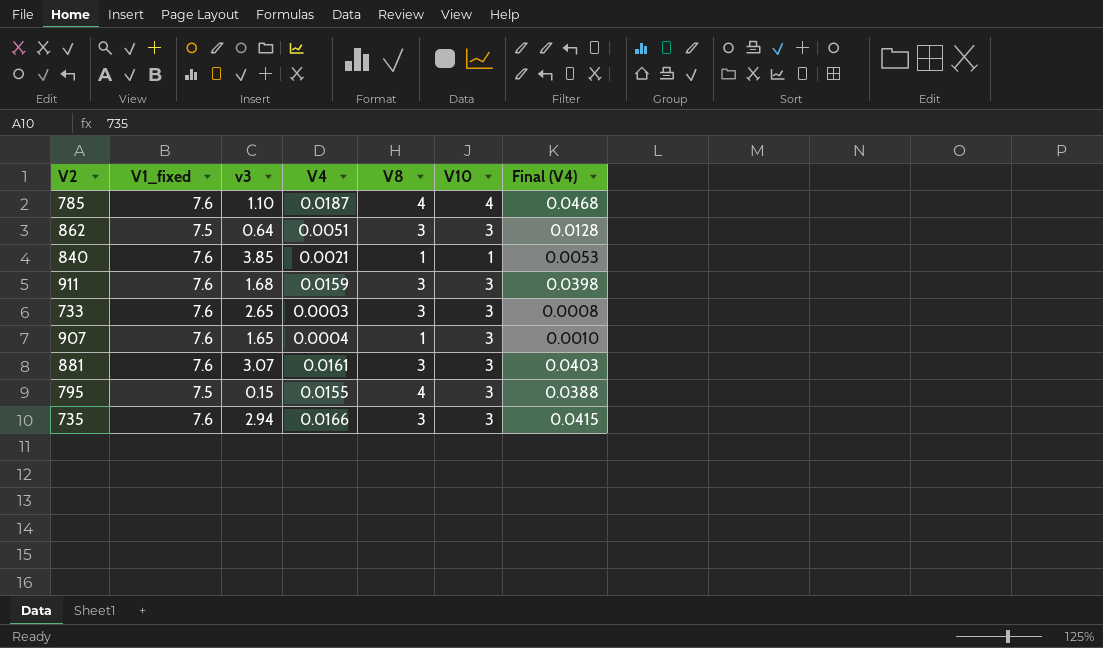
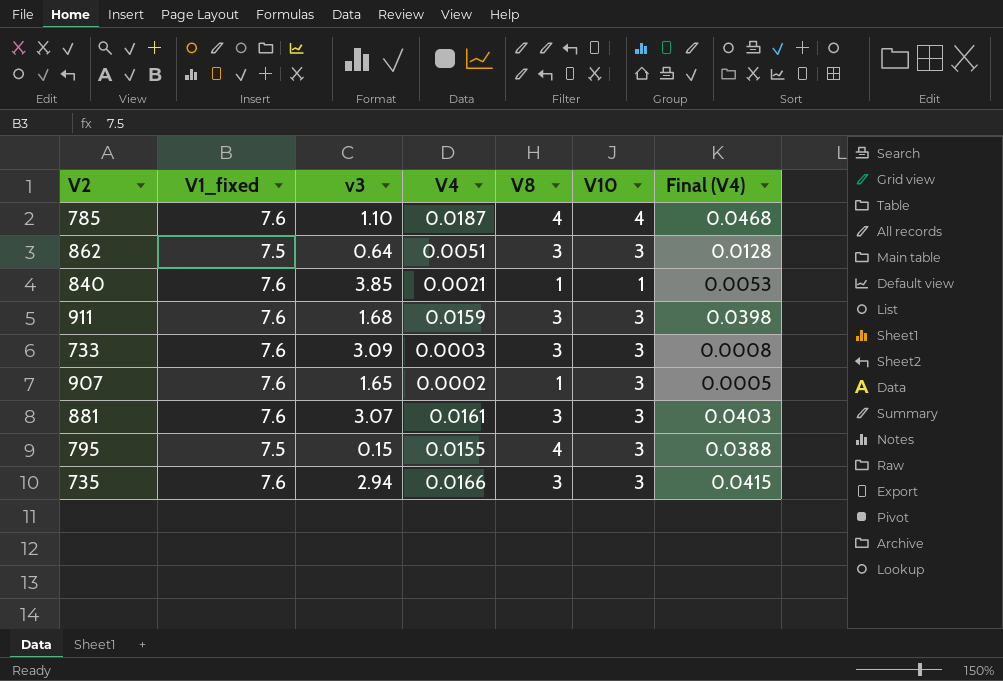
733 | v3: 2.65 -> 3.09
907 | V4: 0.0004 -> 0.0002
907 | Final (V4): 0.0010 -> 0.0005

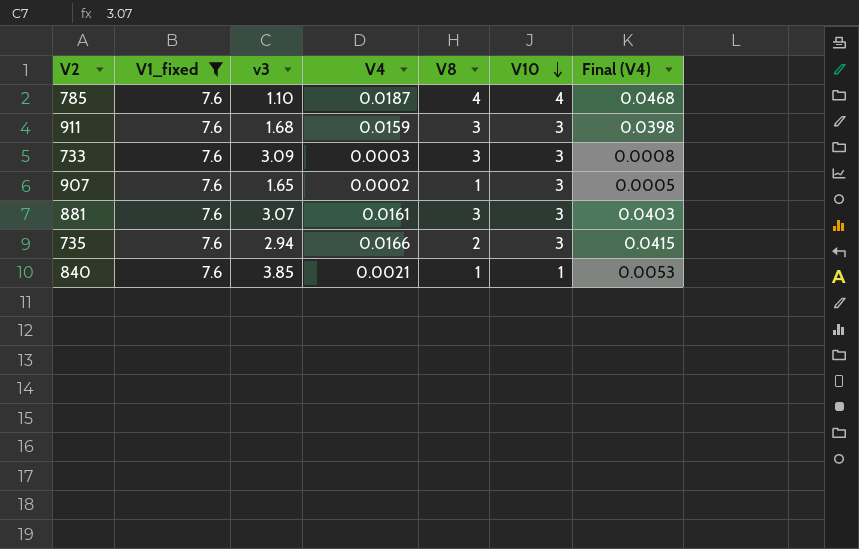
filter: none -> V1_fixed = 7.6
row order: none -> V10 descending
735 | V8: 3 -> 2

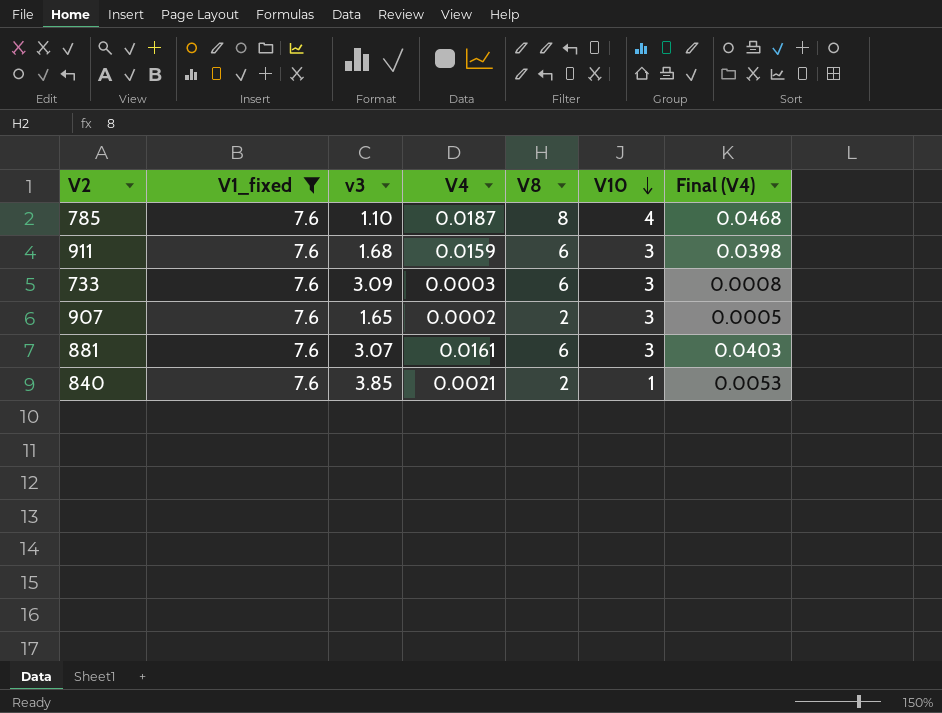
row 735: 7.6 | 2.94 | 0.0166 | 2 | 3 | 0.0415 -> none
785 | V8: 4 -> 8
911 | V8: 3 -> 6
733 | V8: 3 -> 6
907 | V8: 1 -> 2
881 | V8: 3 -> 6
840 | V8: 1 -> 2

